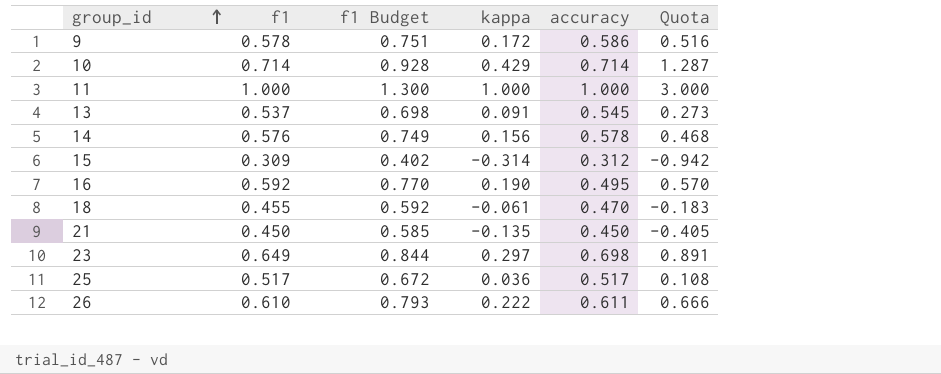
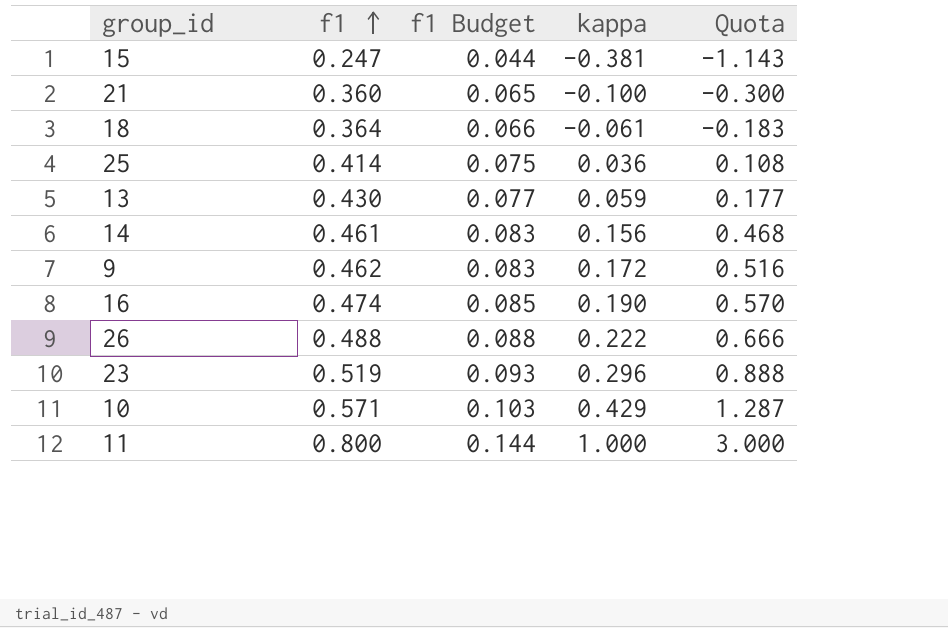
row order: group_id ascending -> f1 ascending
column accuracy | position: 5 -> none
column f1 Budget | formula: [f1] * 1.3 -> [f1] * 0.18
15 | f1: 0.309 -> 0.247
15 | kappa: -0.314 -> -0.381
15 | Quota: -0.942 -> -1.143
21 | f1: 0.450 -> 0.360
21 | kappa: -0.135 -> -0.100
21 | Quota: -0.405 -> -0.300
18 | f1: 0.455 -> 0.364
25 | f1: 0.517 -> 0.414
13 | f1: 0.537 -> 0.430
13 | kappa: 0.091 -> 0.059
13 | Quota: 0.273 -> 0.177
14 | f1: 0.576 -> 0.461
9 | f1: 0.578 -> 0.462
16 | f1: 0.592 -> 0.474
26 | f1: 0.610 -> 0.488
23 | f1: 0.649 -> 0.519
23 | kappa: 0.297 -> 0.296
23 | Quota: 0.891 -> 0.888
10 | f1: 0.714 -> 0.571
11 | f1: 1.000 -> 0.800

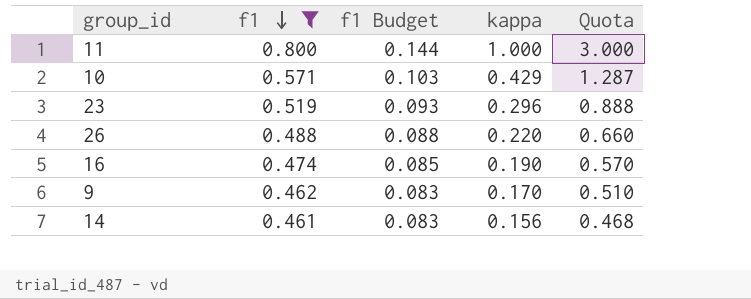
filter: none -> f1 >= 0.461
row order: f1 ascending -> f1 descending
26 | kappa: 0.222 -> 0.220
26 | Quota: 0.666 -> 0.660
9 | kappa: 0.172 -> 0.170
9 | Quota: 0.516 -> 0.510

